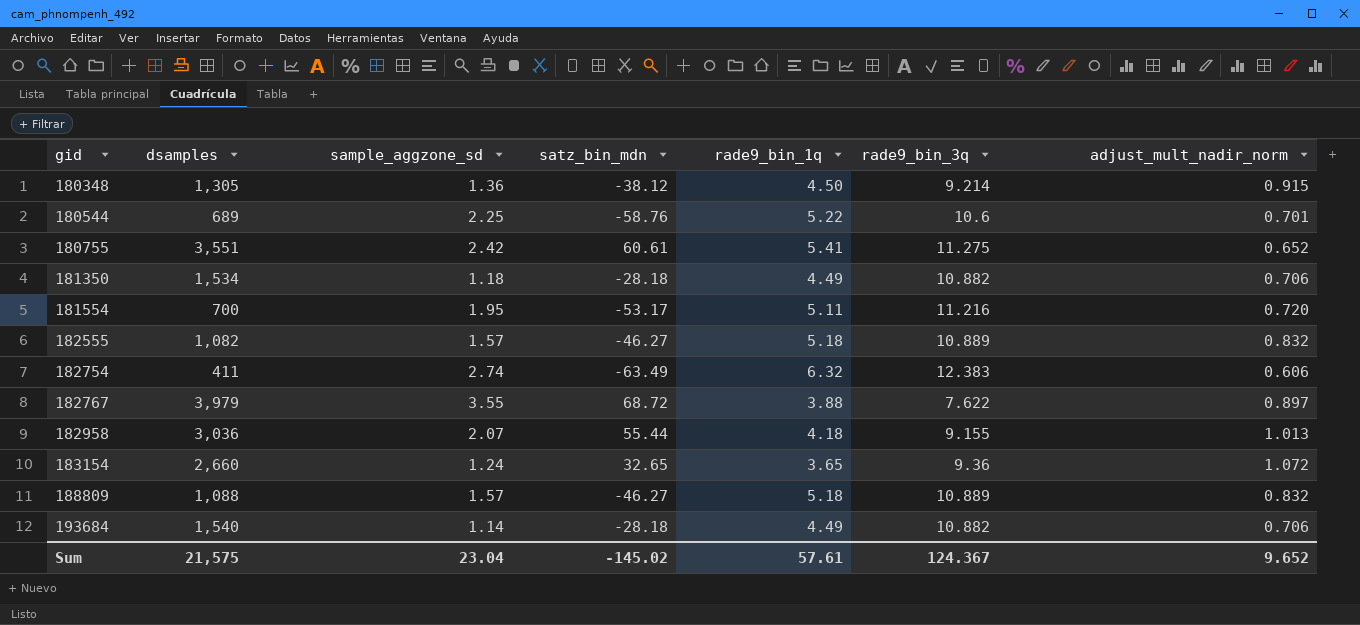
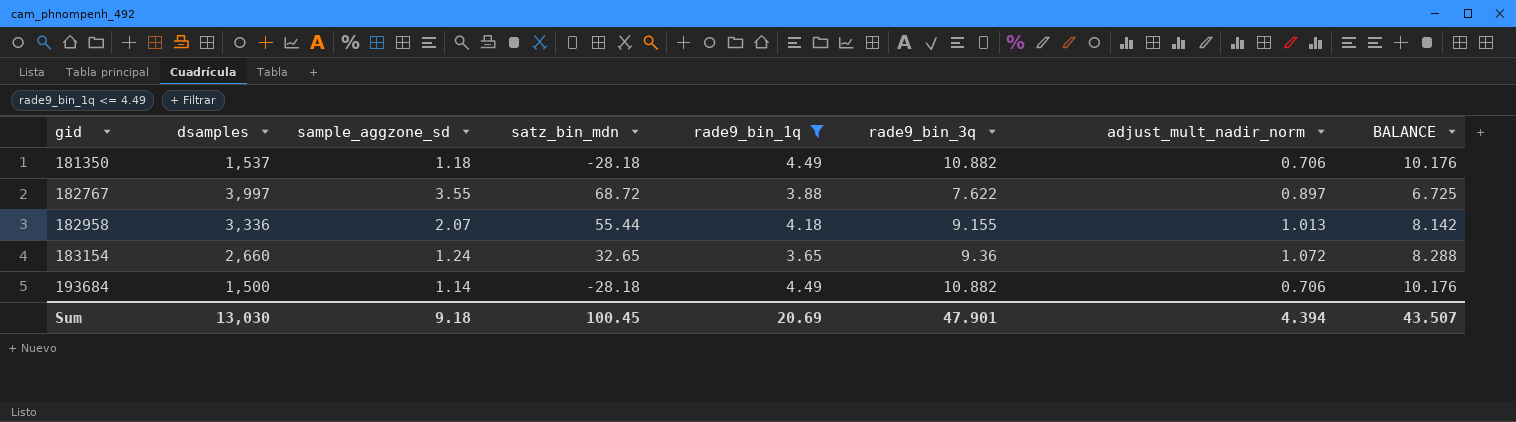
filter: none -> rade9_bin_1q <= 4.49
column BALANCE | formula: none -> [rade9_bin_3q] - [adjust_mult_nadir_norm]
181350 | dsamples: 1,534 -> 1,537
182767 | dsamples: 3,979 -> 3,997
182958 | dsamples: 3,036 -> 3,336
193684 | dsamples: 1,540 -> 1,500
Sum | dsamples: 21,575 -> 13,030
Sum | sample_aggzone_sd: 23.04 -> 9.18
Sum | satz_bin_mdn: -145.02 -> 100.45
Sum | rade9_bin_1q: 57.61 -> 20.69
Sum | rade9_bin_3q: 124.367 -> 47.901
Sum | adjust_mult_nadir_norm: 9.652 -> 4.394

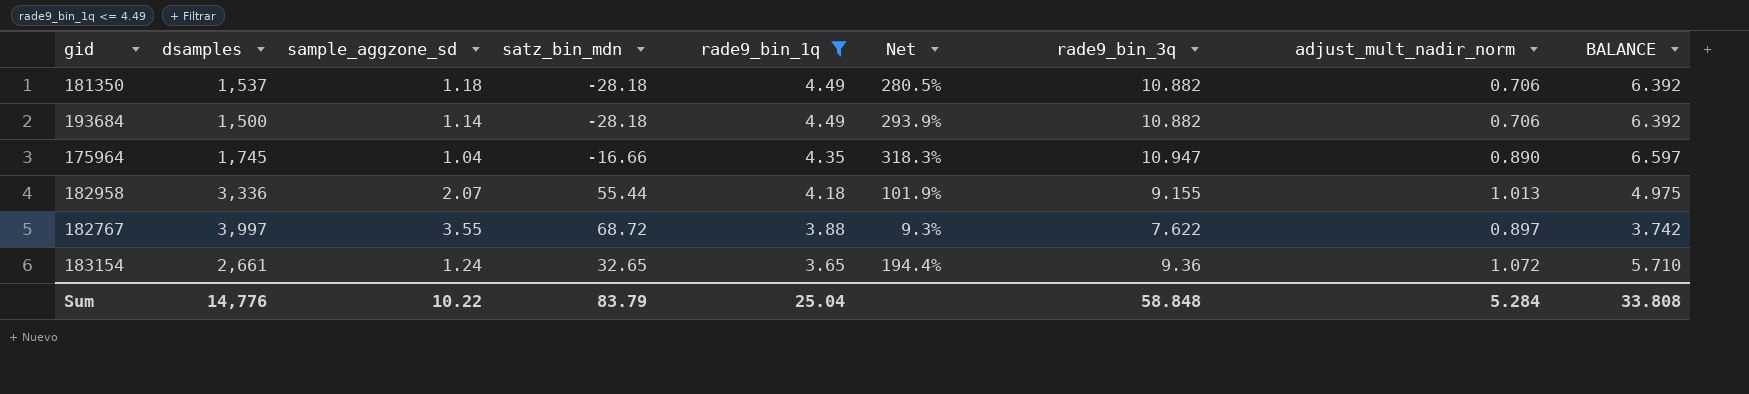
row order: gid ascending -> rade9_bin_1q descending
column Net | formula: none -> ([rade9_bin_1q] - [sample_aggzone_sd]) / [sample_aggzone_sd]
column BALANCE | formula: [rade9_bin_3q] - [adjust_mult_nadir_norm] -> [rade9_bin_3q] - [rade9_bin_1q]
row 175964: none -> 1,745 | 1.04 | -16.66 | 4.35 | 318.3% | 10.947 | 0.890 | 6.597
183154 | dsamples: 2,660 -> 2,661
Sum | dsamples: 13,030 -> 14,776
Sum | sample_aggzone_sd: 9.18 -> 10.22
Sum | satz_bin_mdn: 100.45 -> 83.79
Sum | rade9_bin_1q: 20.69 -> 25.04
Sum | rade9_bin_3q: 47.901 -> 58.848
Sum | adjust_mult_nadir_norm: 4.394 -> 5.284
Sum | BALANCE: 43.507 -> 33.808

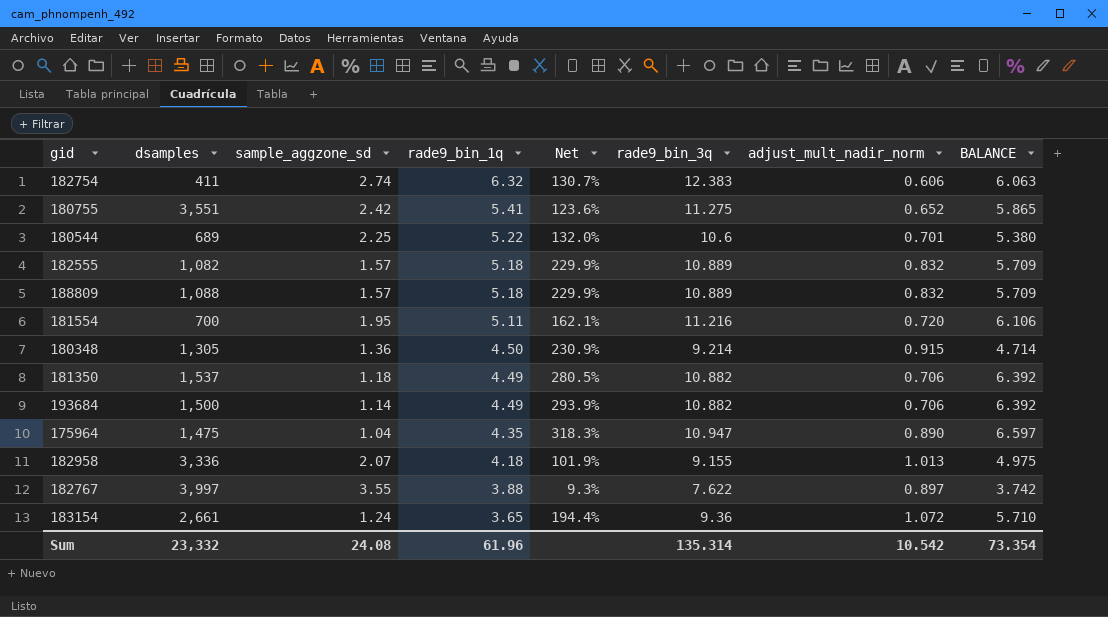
filter: rade9_bin_1q <= 4.49 -> none
column satz_bin_mdn | position: 4 -> none
175964 | dsamples: 1,745 -> 1,475
Sum | dsamples: 14,776 -> 23,332
Sum | sample_aggzone_sd: 10.22 -> 24.08
Sum | rade9_bin_1q: 25.04 -> 61.96
Sum | rade9_bin_3q: 58.848 -> 135.314
Sum | adjust_mult_nadir_norm: 5.284 -> 10.542
Sum | BALANCE: 33.808 -> 73.354

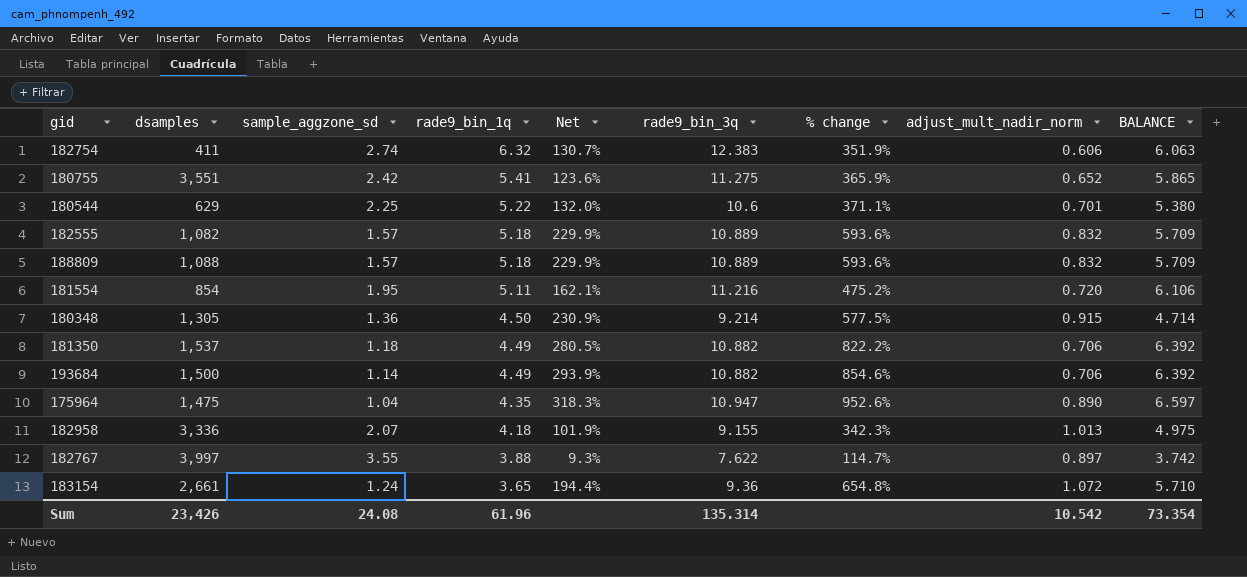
column % change | formula: none -> ([rade9_bin_3q] - [sample_aggzone_sd]) / [sample_aggzone_sd]
180544 | dsamples: 689 -> 629
181554 | dsamples: 700 -> 854
Sum | dsamples: 23,332 -> 23,426

